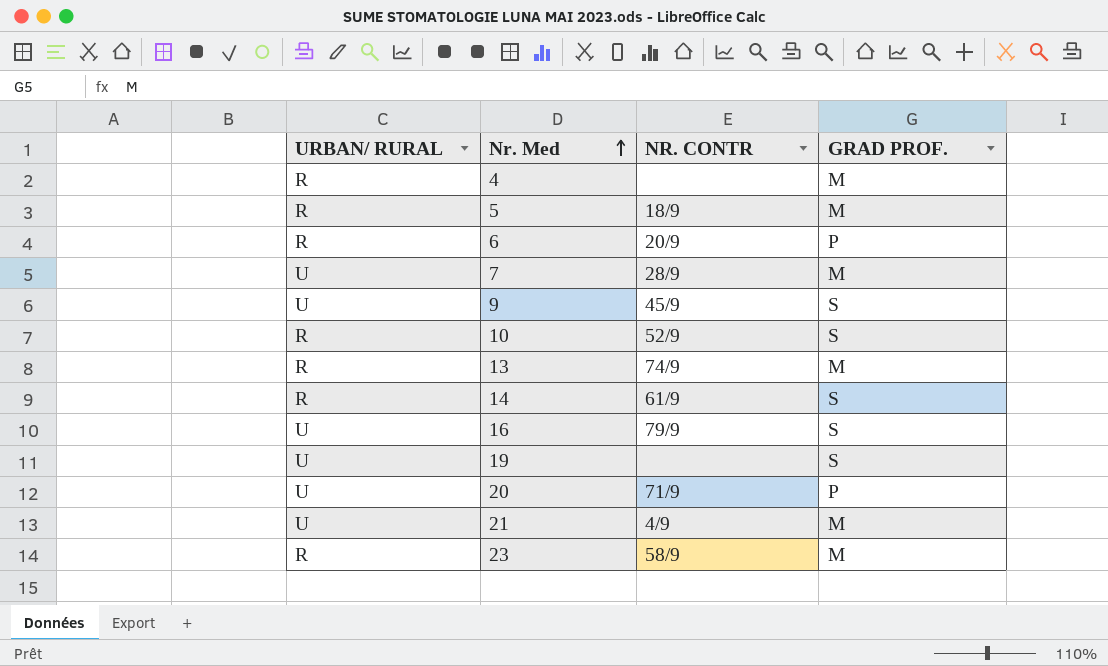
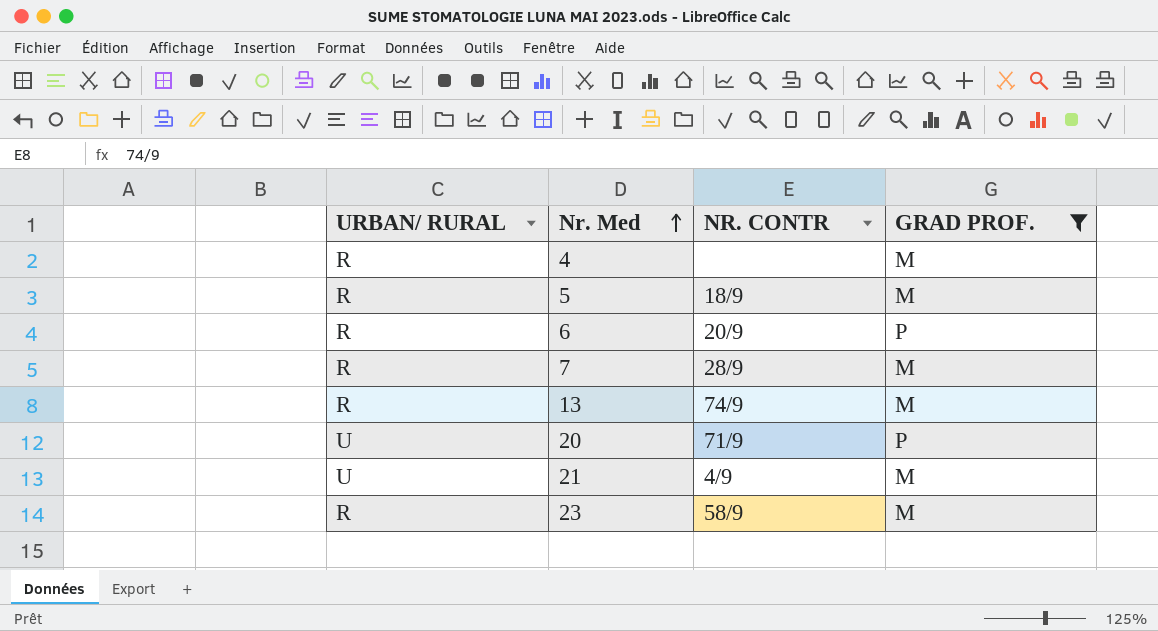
filter: none -> GRAD PROF. != S
7 | URBAN/ RURAL: U -> R

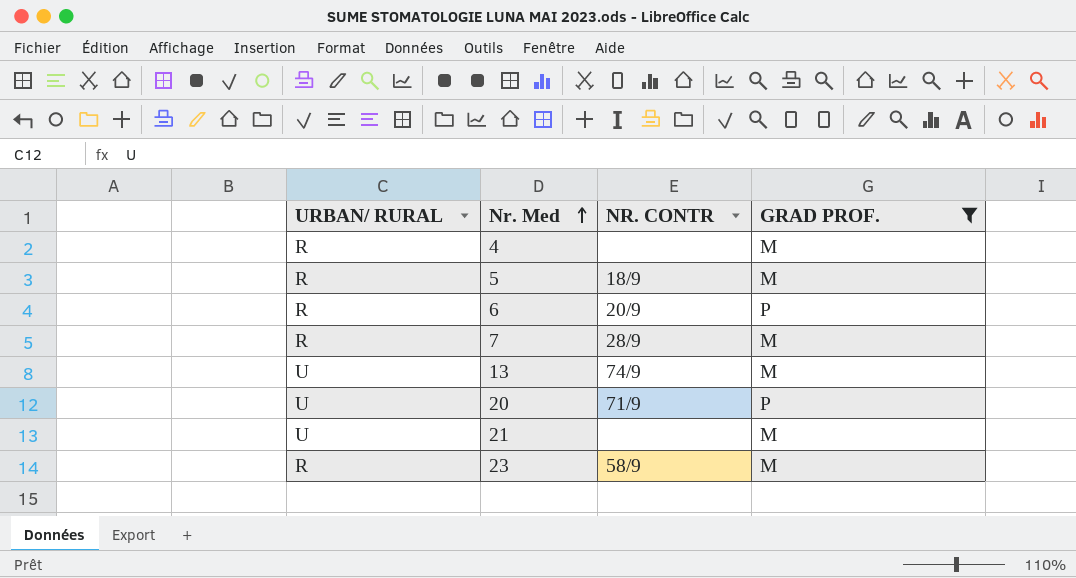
13 | URBAN/ RURAL: R -> U
21 | NR. CONTR: 4/9 -> none

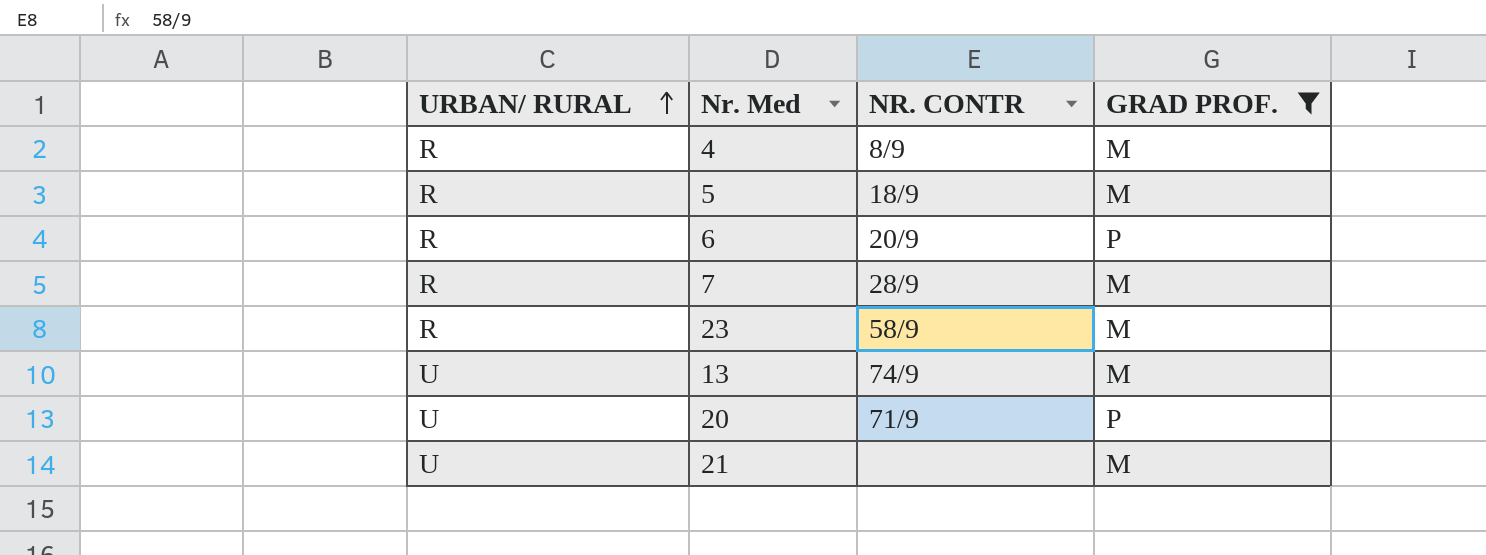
row order: Nr. Med ascending -> URBAN/ RURAL ascending
4 | NR. CONTR: none -> 8/9

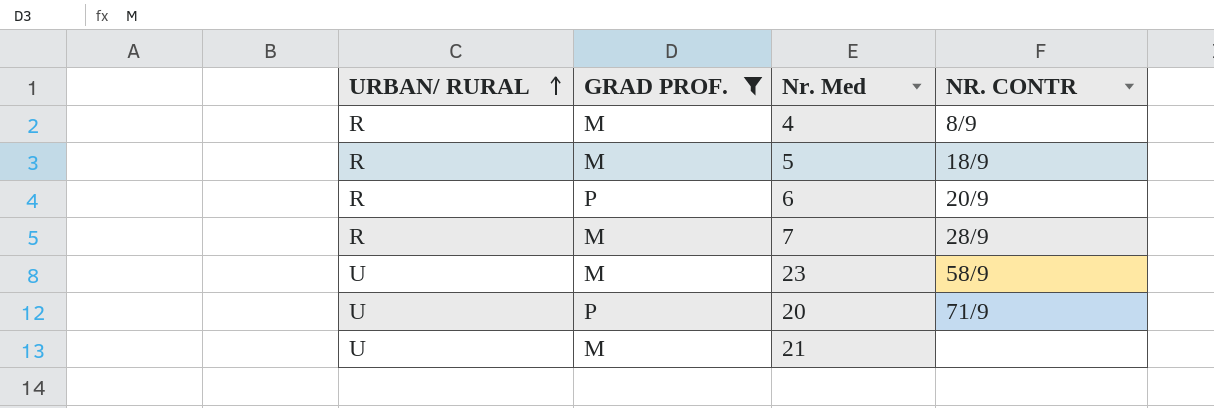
column GRAD PROF. | position: 4 -> 2
row 13: U | 74/9 | M -> none
23 | URBAN/ RURAL: R -> U

